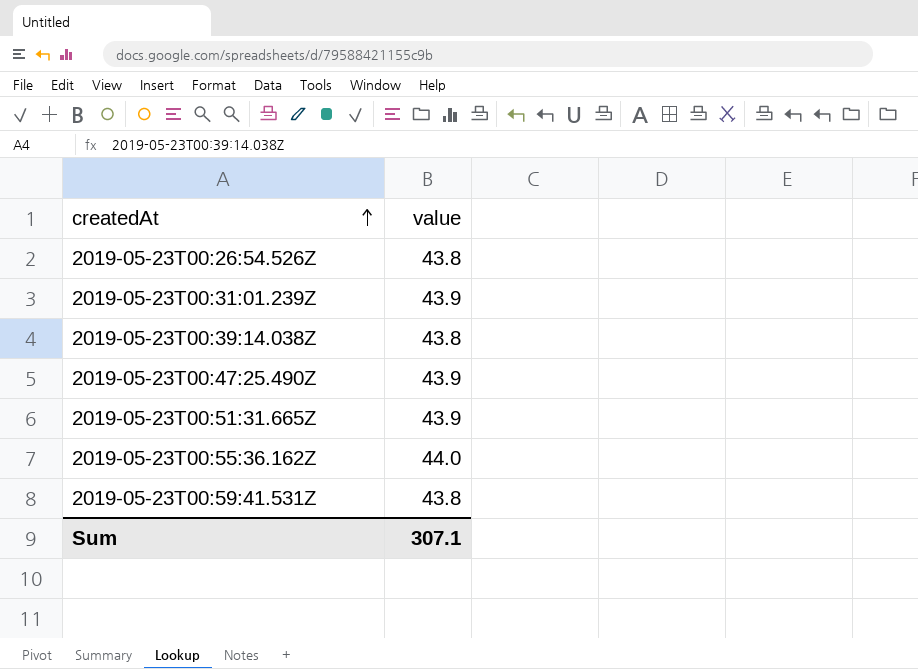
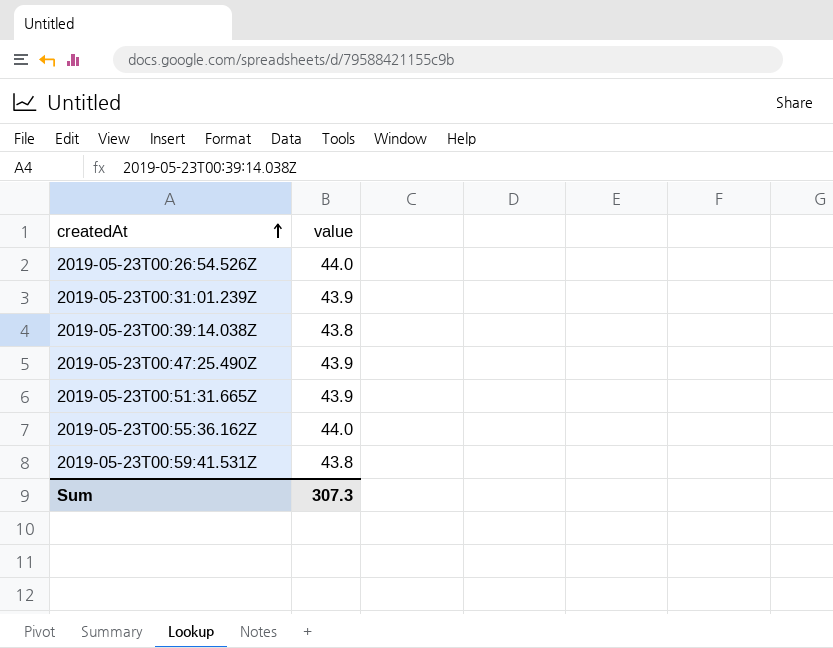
2019-05-23T00:26:54.526Z | value: 43.8 -> 44.0
Sum | value: 307.1 -> 307.3

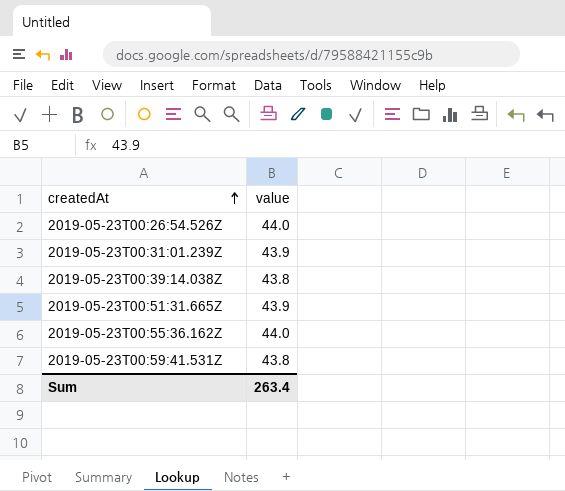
row 2019-05-23T00:47:25.490Z: 43.9 -> none
Sum | value: 307.3 -> 263.4

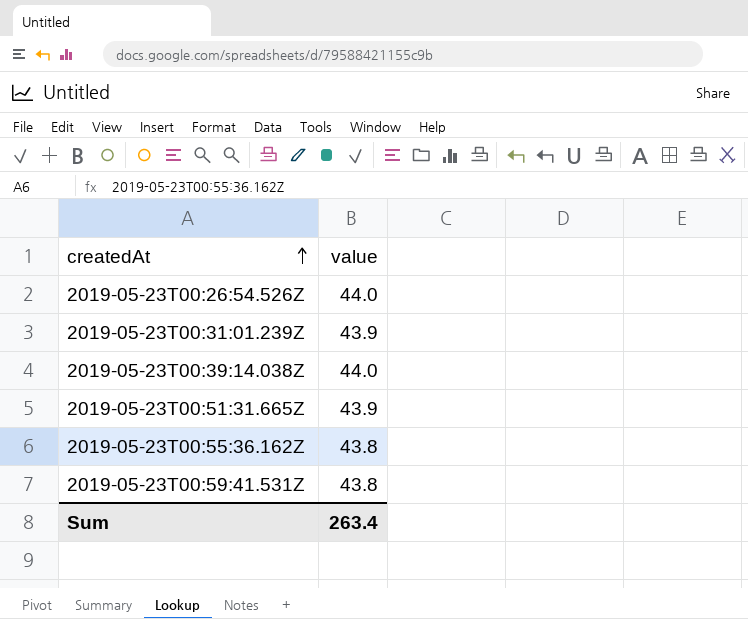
2019-05-23T00:39:14.038Z | value: 43.8 -> 44.0
2019-05-23T00:55:36.162Z | value: 44.0 -> 43.8

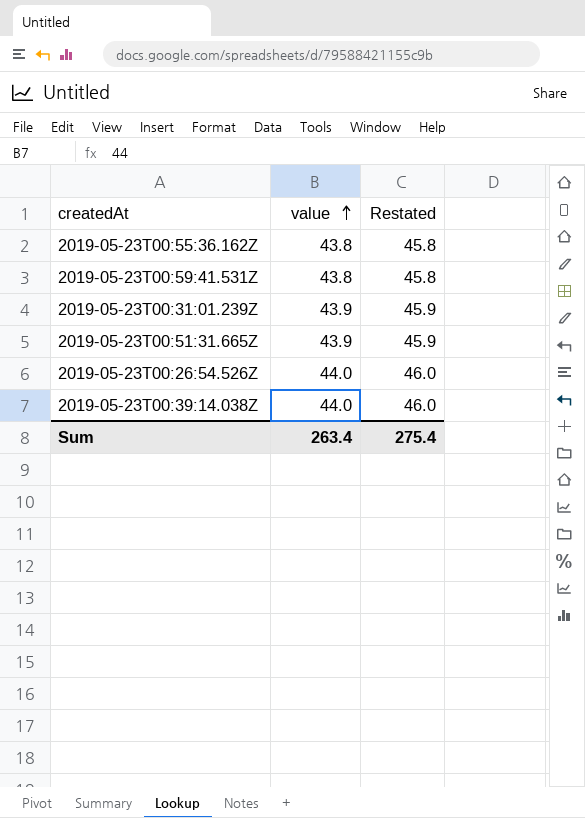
row order: createdAt ascending -> value ascending
column Restated | formula: none -> [value] + 2

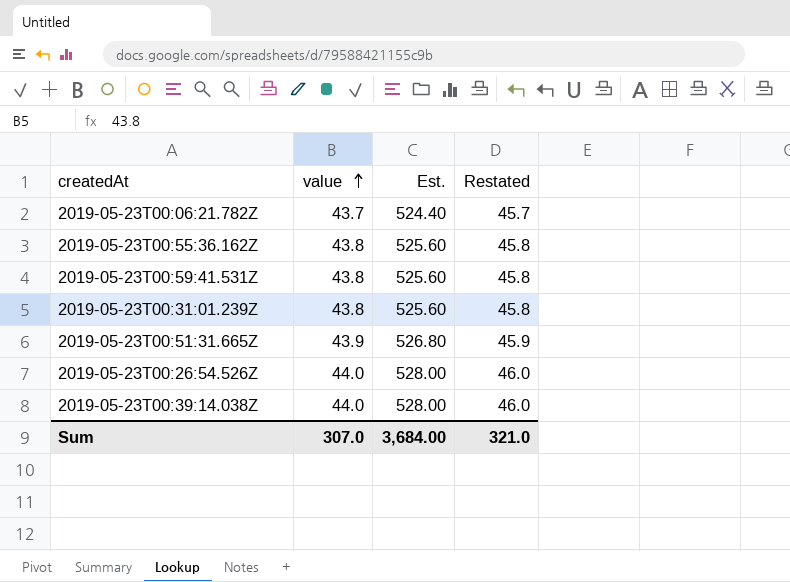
column Est. | formula: none -> [value] * 12
row 2019-05-23T00:06:21.782Z: none -> 43.7 | 524.40 | 45.7
2019-05-23T00:31:01.239Z | value: 43.9 -> 43.8
2019-05-23T00:31:01.239Z | Restated: 45.9 -> 45.8
Sum | value: 263.4 -> 307.0
Sum | Restated: 275.4 -> 321.0

